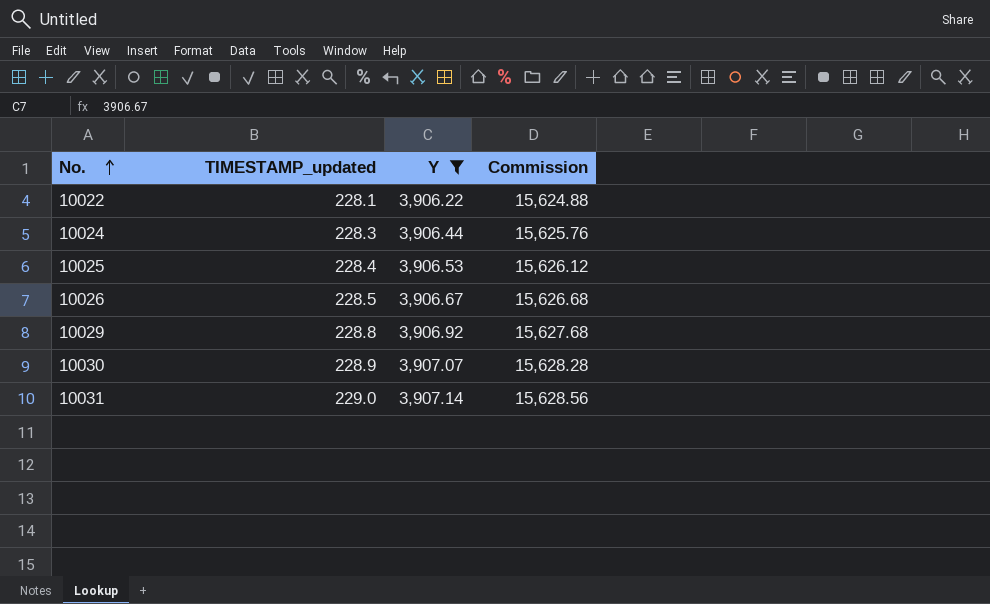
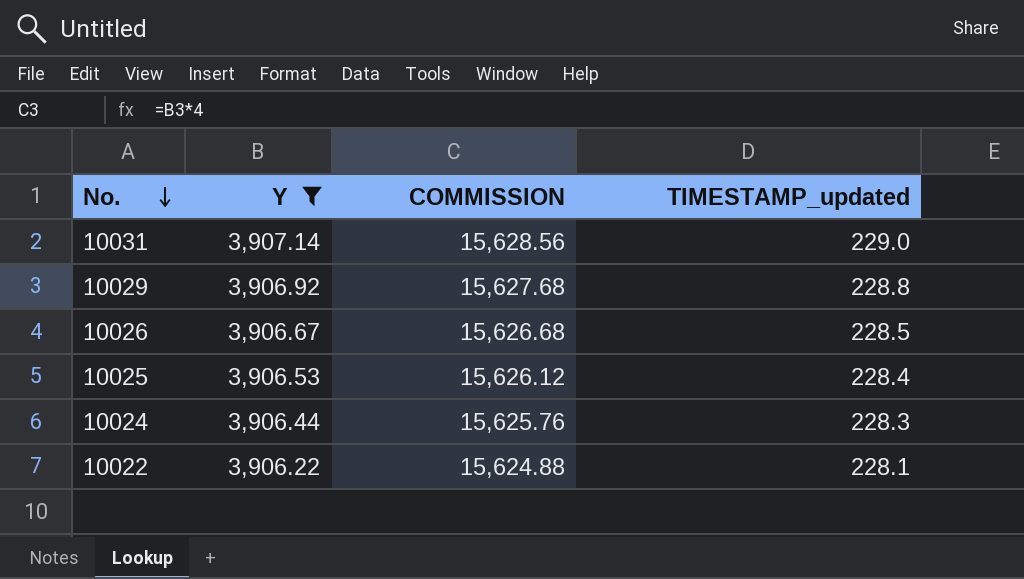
row order: No. ascending -> No. descending
column name: Commission -> COMMISSION
column TIMESTAMP_updated | position: 2 -> 4
row 10030: 228.9 | 3,907.07 | 15,628.28 -> none

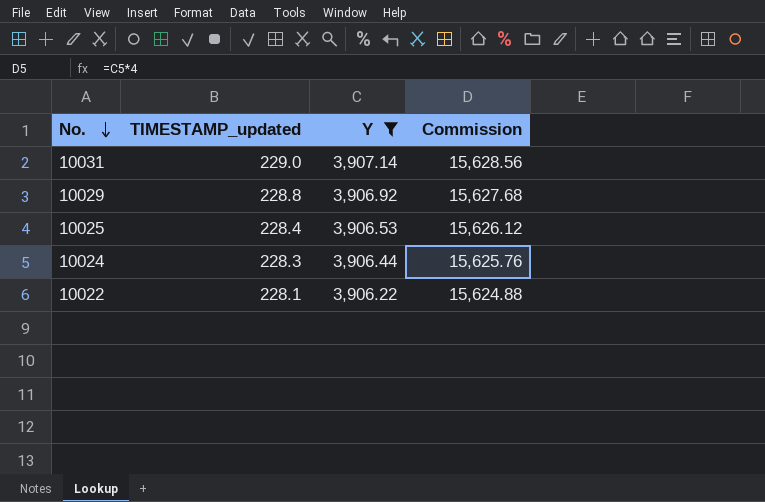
column TIMESTAMP_updated | position: 4 -> 2
column name: COMMISSION -> Commission
row 10026: 3,906.67 | 15,626.68 | 228.5 -> none

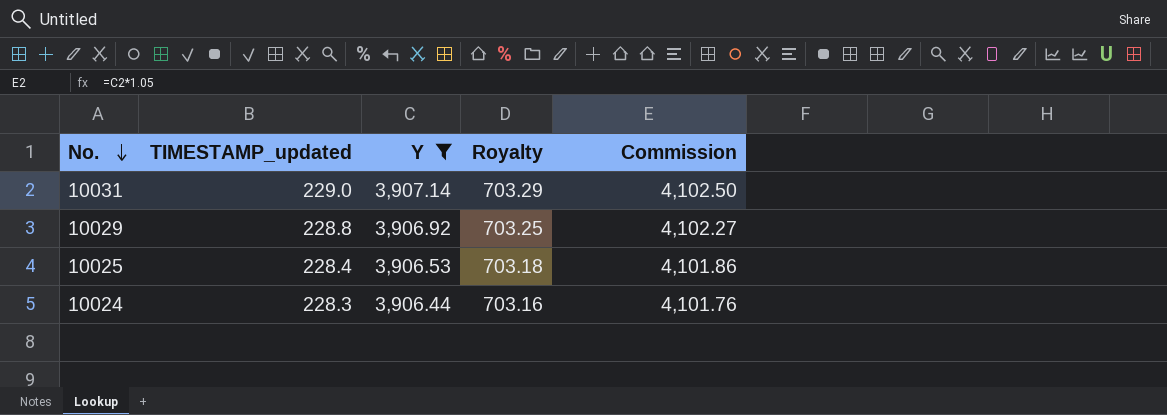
column Royalty | formula: none -> [Y] * 0.18
column Commission | formula: [Y] * 4 -> [Y] * 1.05
row 10022: 228.1 | 3,906.22 | 15,624.88 -> none

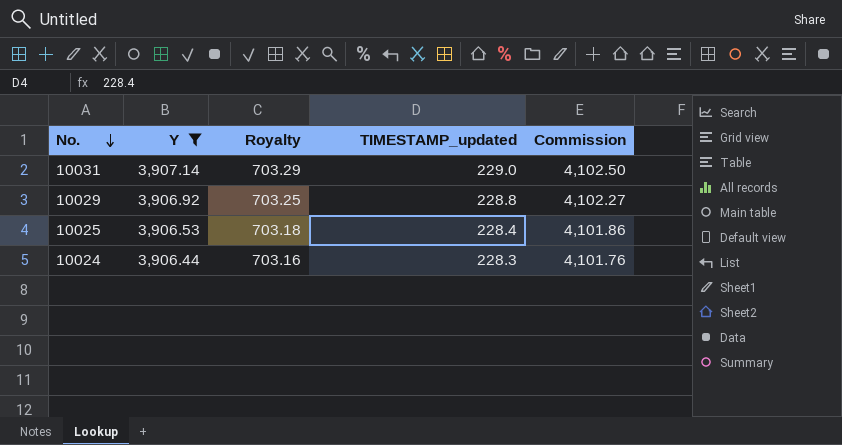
column TIMESTAMP_updated | position: 2 -> 4

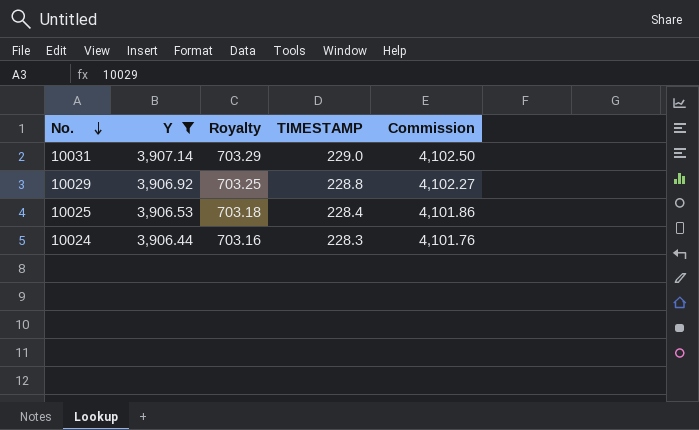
column name: TIMESTAMP_updated -> TIMESTAMP

